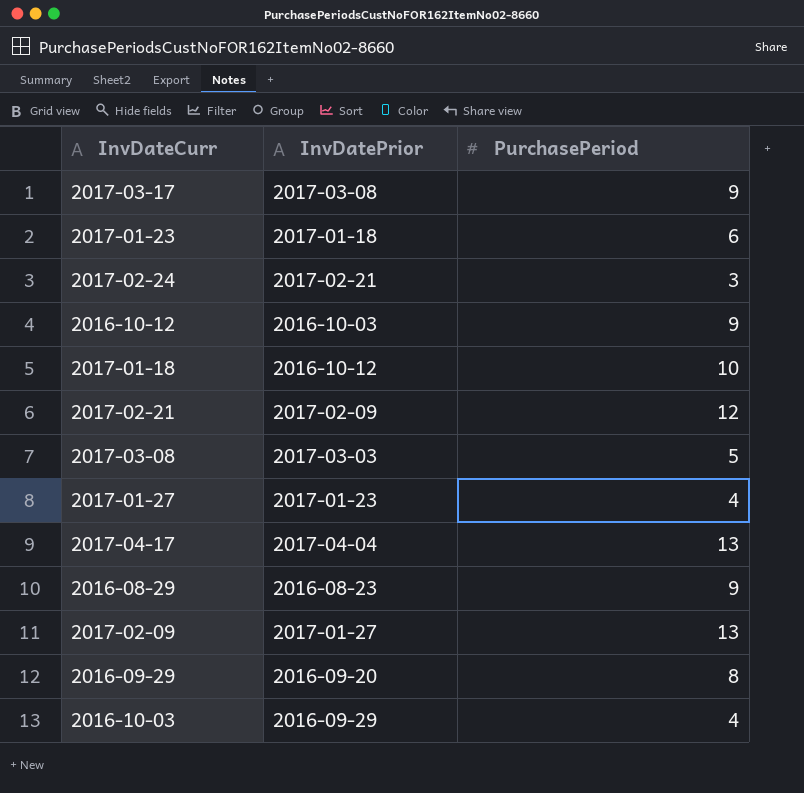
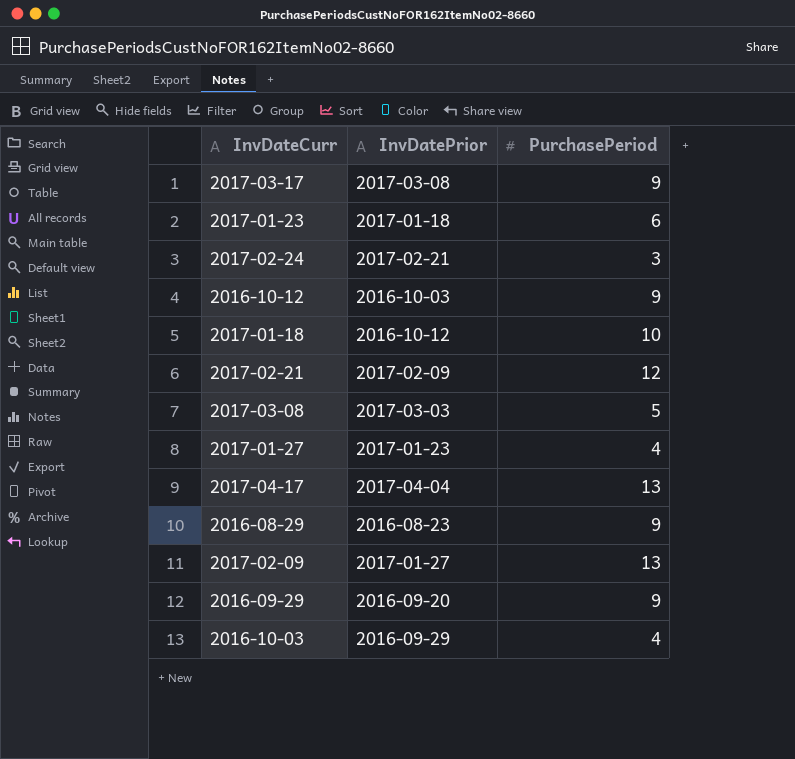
2016-09-29 | PurchasePeriod: 8 -> 9

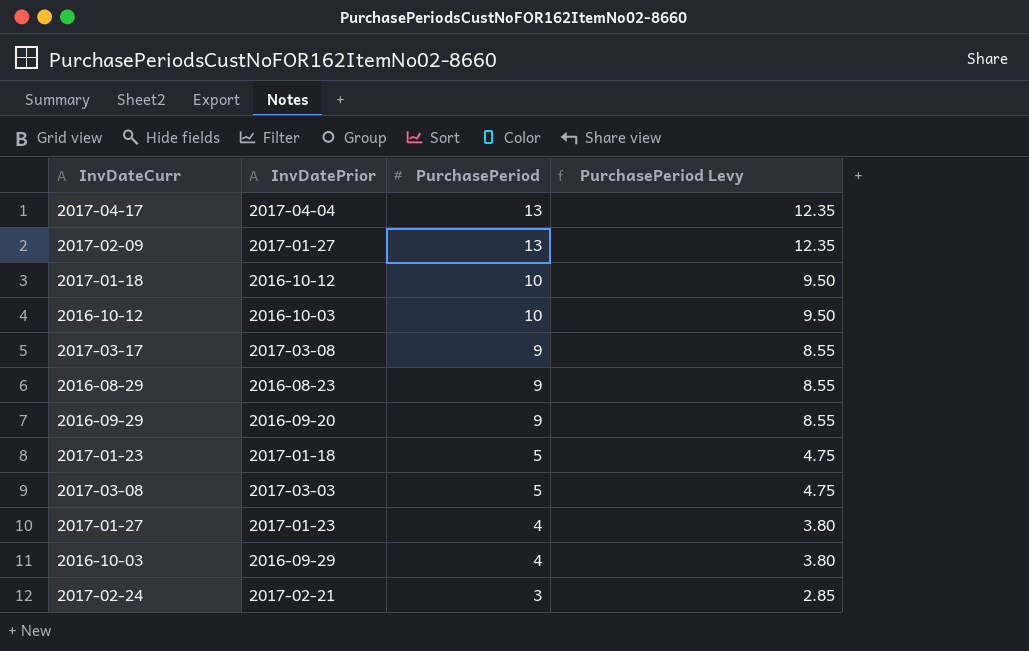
row order: none -> PurchasePeriod descending
column PurchasePeriod Levy | formula: none -> [PurchasePeriod] * 0.95
row 2017-02-21: 2017-02-09 | 12 -> none
2016-10-12 | PurchasePeriod: 9 -> 10
2017-01-23 | PurchasePeriod: 6 -> 5

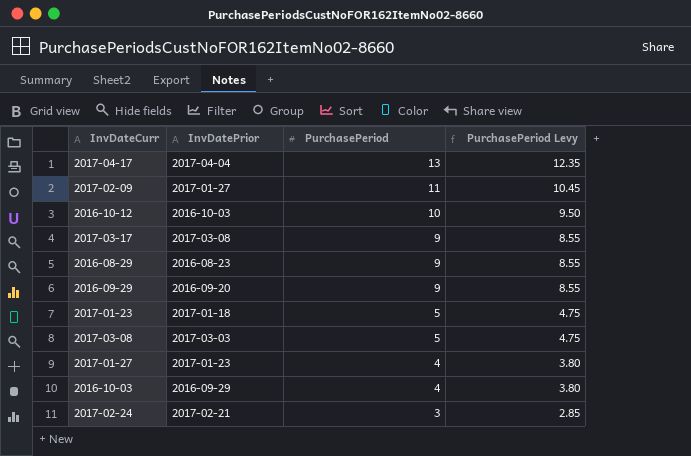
row 2017-01-18: 2016-10-12 | 10 | 9.50 -> none
2017-02-09 | PurchasePeriod: 13 -> 11
2017-02-09 | PurchasePeriod Levy: 12.35 -> 10.45

